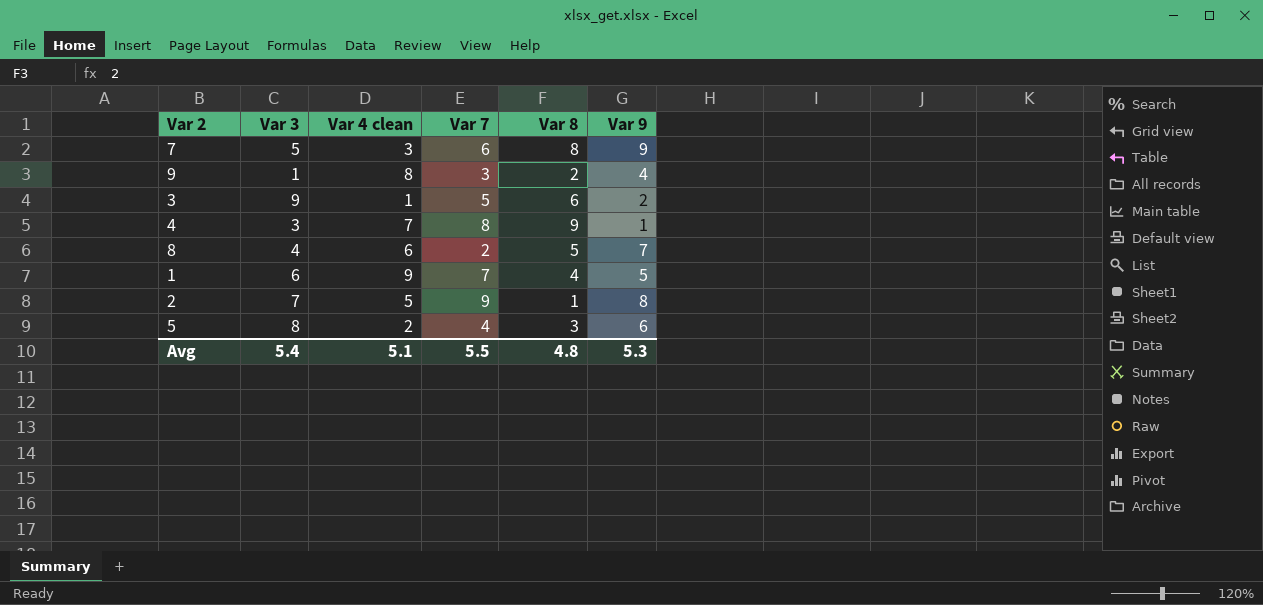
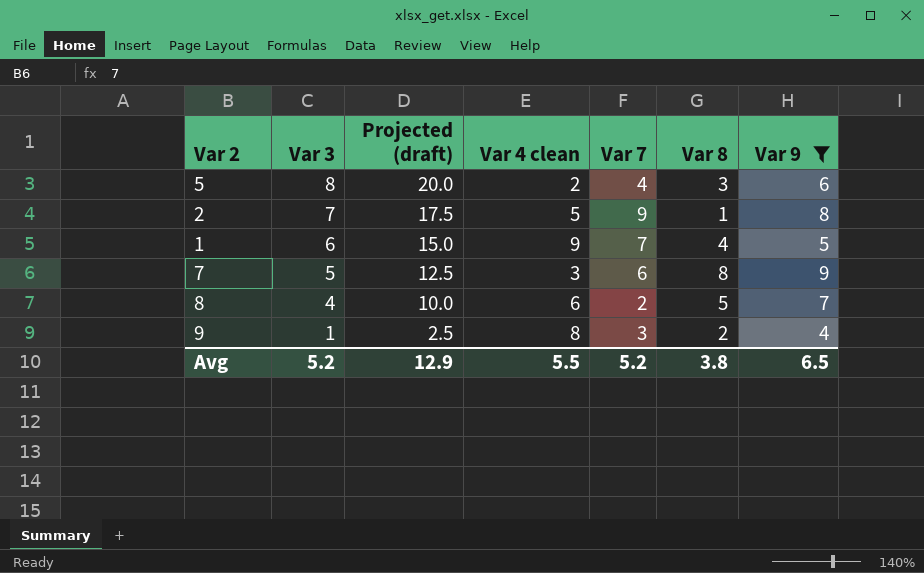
filter: none -> Var 9 >= 4
row order: none -> Var 3 descending
column Projected (draft) | formula: none -> [Var 3] * 2.5
Avg | Var 3: 5.4 -> 5.2
Avg | Var 4 clean: 5.1 -> 5.5
Avg | Var 7: 5.5 -> 5.2
Avg | Var 8: 4.8 -> 3.8
Avg | Var 9: 5.3 -> 6.5

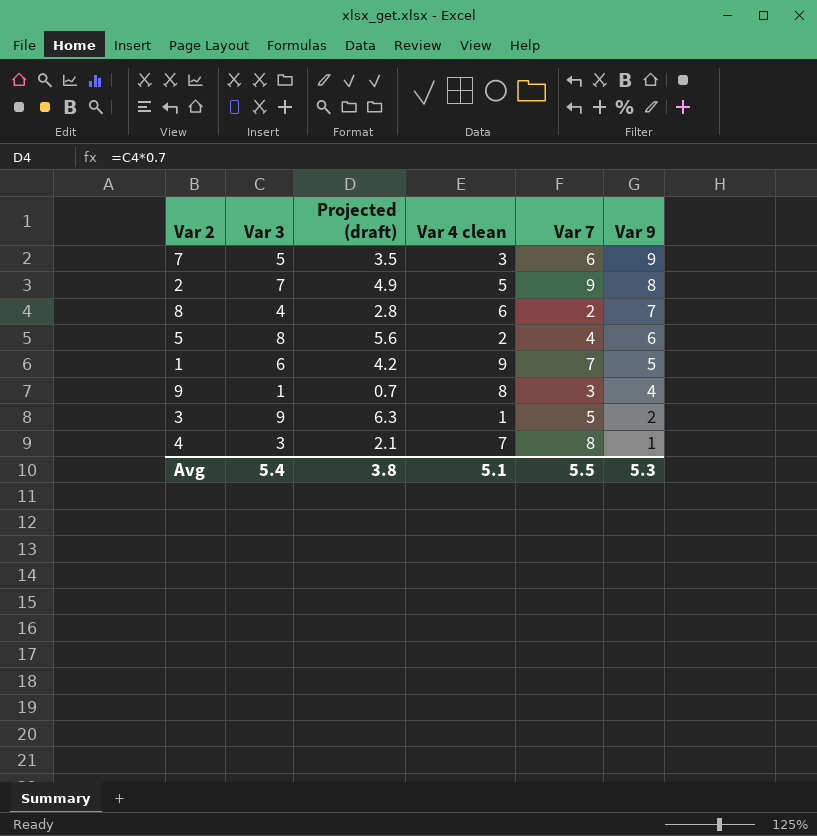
filter: Var 9 >= 4 -> none
row order: Var 3 descending -> Var 9 descending
column Var 8 | position: 6 -> none
column Projected (draft) | formula: [Var 3] * 2.5 -> [Var 3] * 0.7
Avg | Var 3: 5.2 -> 5.4
Avg | Projected (draft): 12.9 -> 3.8
Avg | Var 4 clean: 5.5 -> 5.1
Avg | Var 7: 5.2 -> 5.5
Avg | Var 9: 6.5 -> 5.3

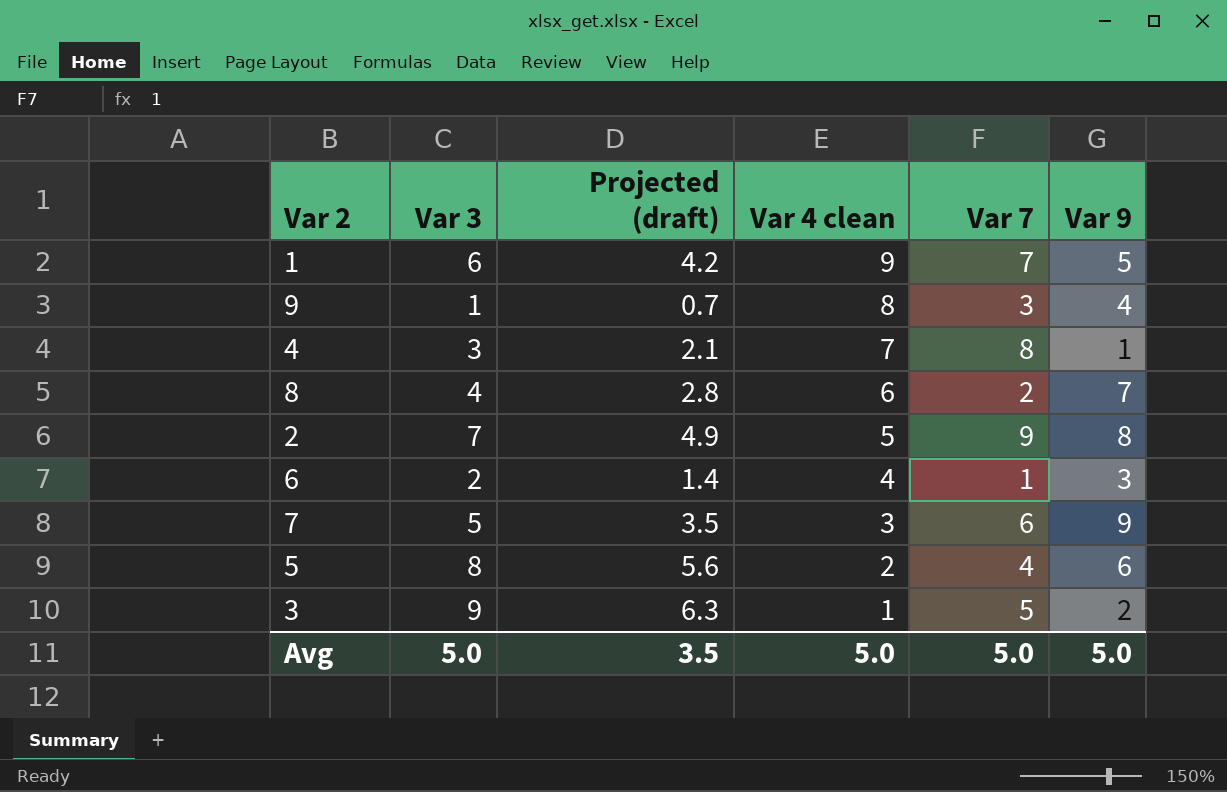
row order: Var 9 descending -> Var 4 clean descending
row 6: none -> 2 | 1.4 | 4 | 1 | 3
Avg | Var 3: 5.4 -> 5.0
Avg | Projected (draft): 3.8 -> 3.5
Avg | Var 4 clean: 5.1 -> 5.0
Avg | Var 7: 5.5 -> 5.0
Avg | Var 9: 5.3 -> 5.0

